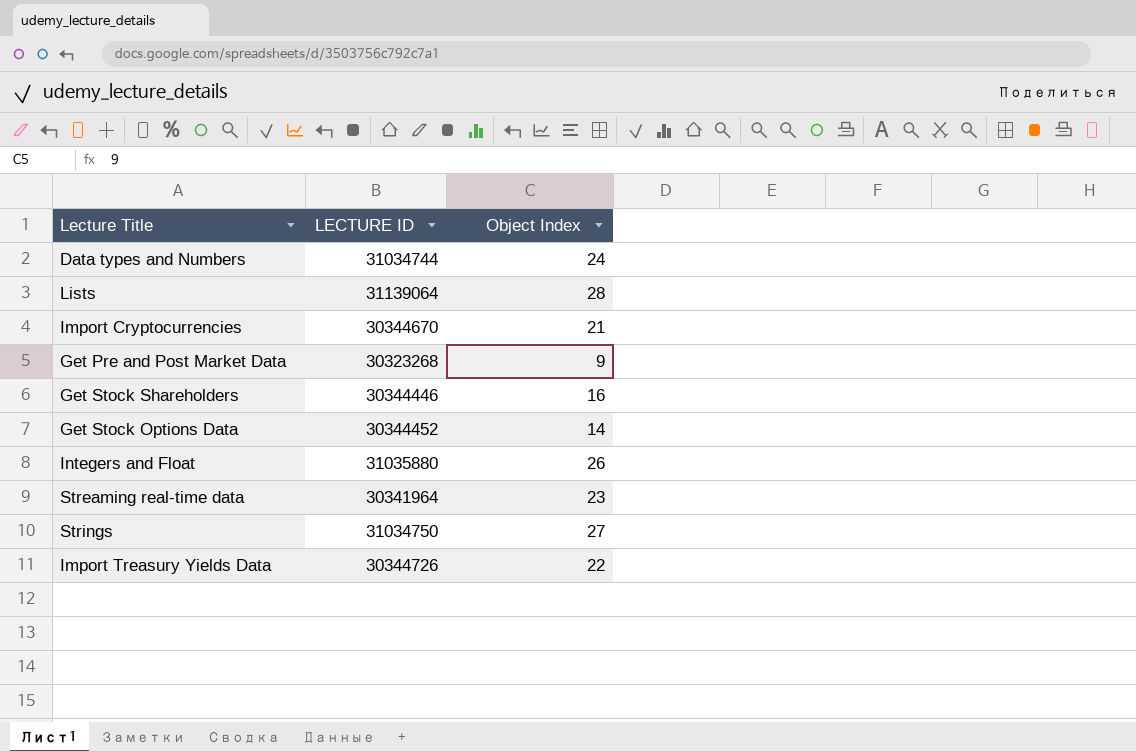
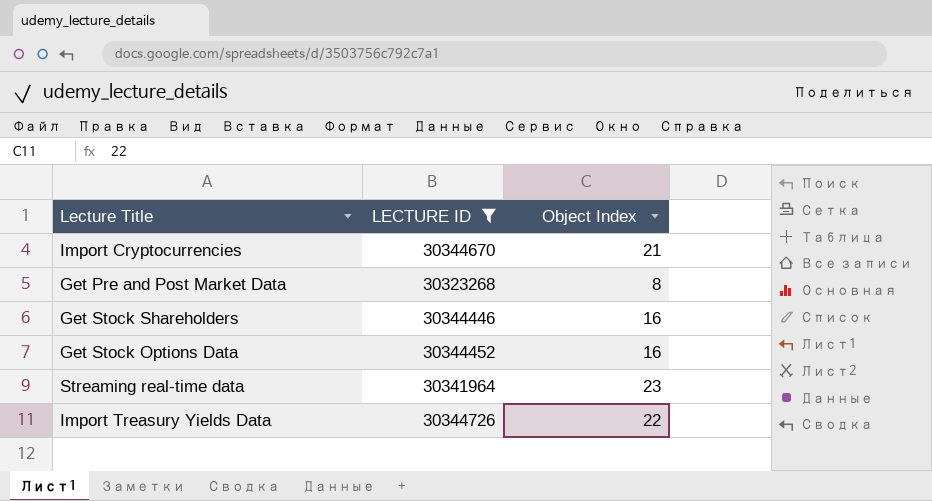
filter: none -> LECTURE ID <= 30344726
Get Pre and Post Market Data | Object Index: 9 -> 8
Get Stock Options Data | Object Index: 14 -> 16

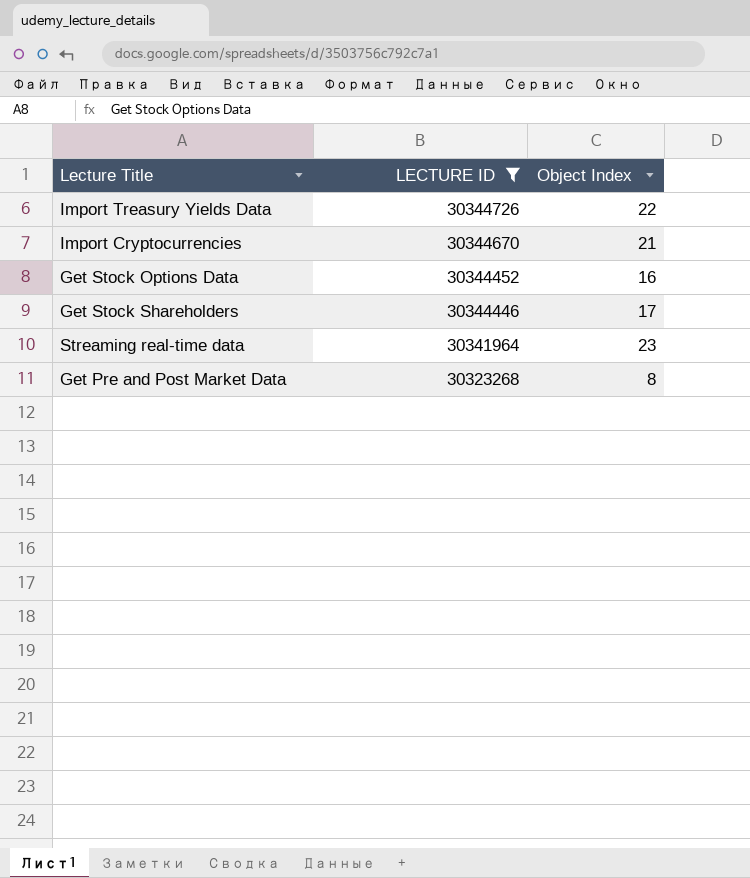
row order: none -> LECTURE ID descending
Get Stock Shareholders | Object Index: 16 -> 17

